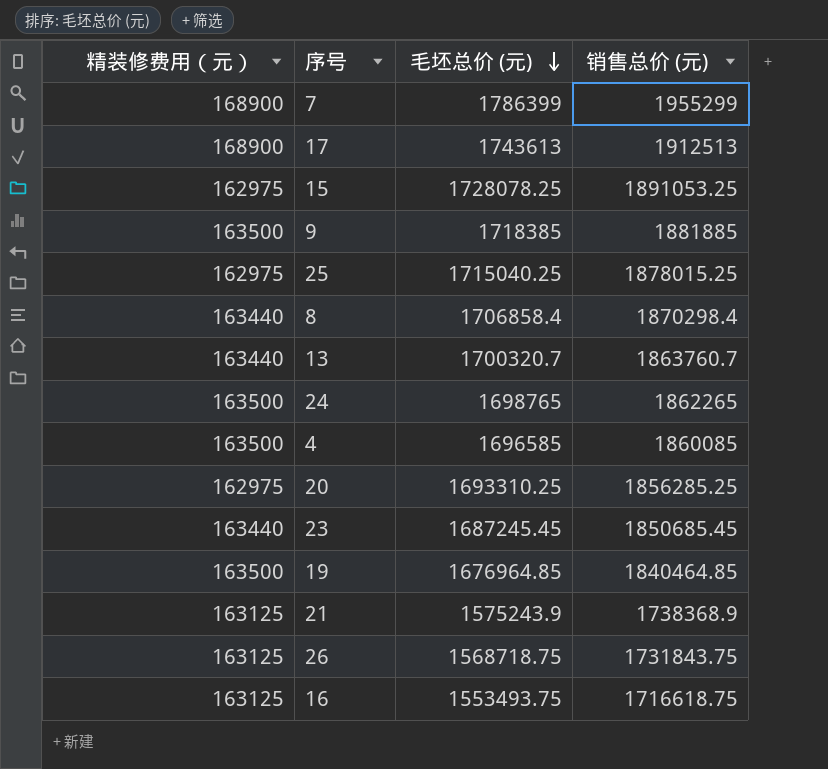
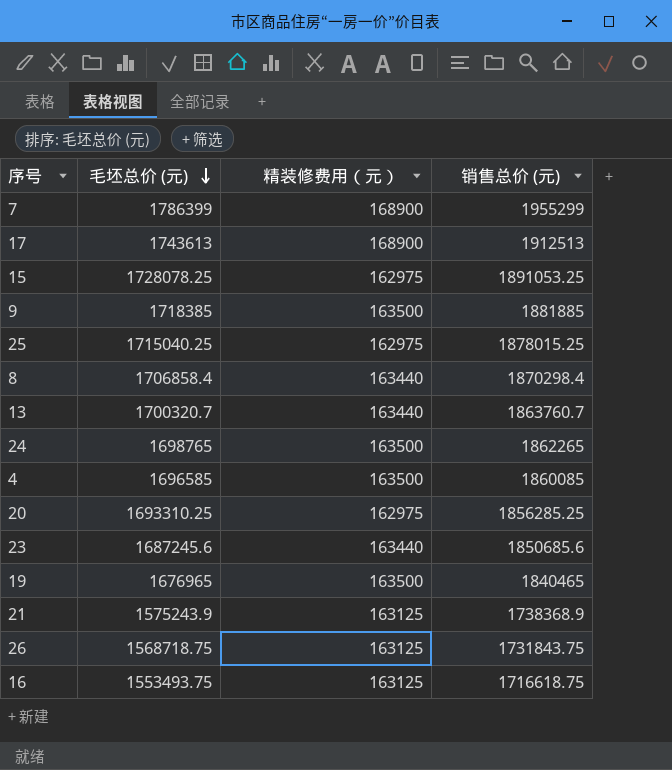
column 精装修费用（元） | position: 1 -> 3
23 | 毛坯总价 (元): 1687245.45 -> 1687245.6
23 | 销售总价 (元): 1850685.45 -> 1850685.6
19 | 毛坯总价 (元): 1676964.85 -> 1676965
19 | 销售总价 (元): 1840464.85 -> 1840465

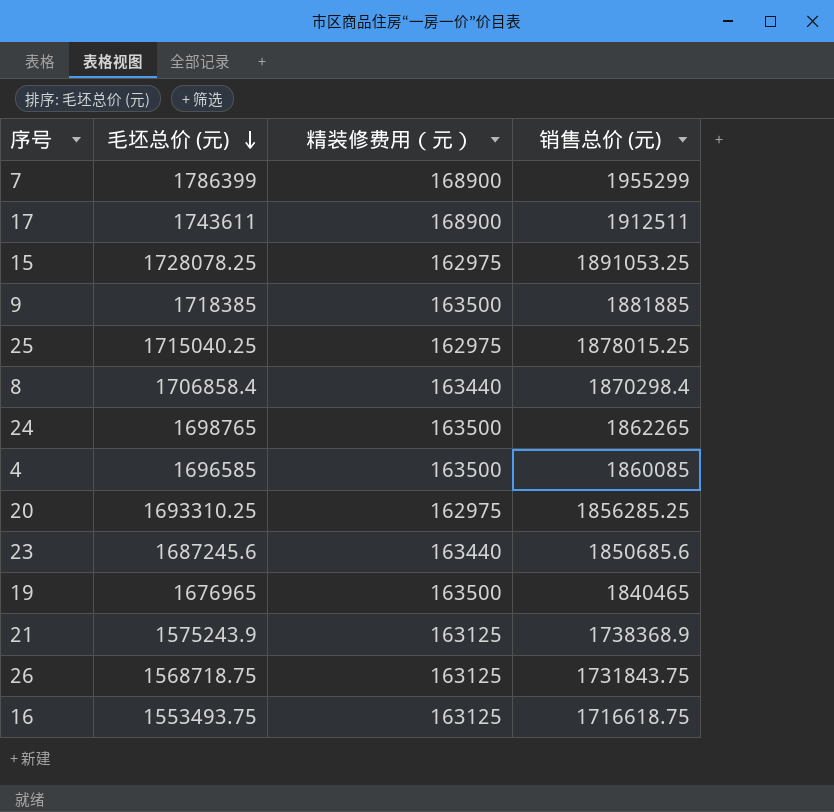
row 13: 1700320.7 | 163440 | 1863760.7 -> none
17 | 毛坯总价 (元): 1743613 -> 1743611
17 | 销售总价 (元): 1912513 -> 1912511

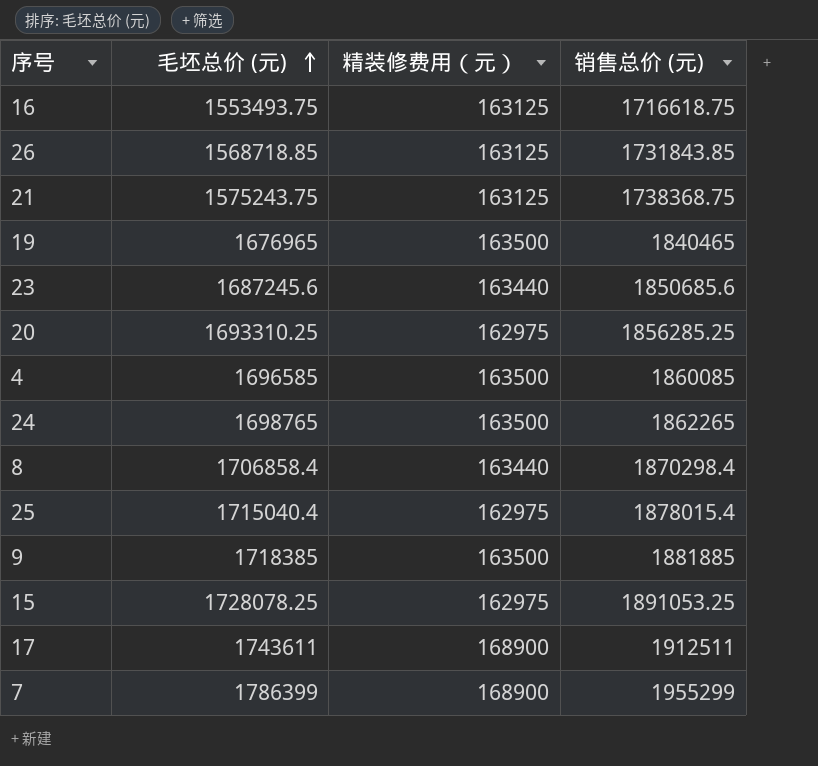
row order: 毛坯总价 (元) descending -> 毛坯总价 (元) ascending
26 | 毛坯总价 (元): 1568718.75 -> 1568718.85
26 | 销售总价 (元): 1731843.75 -> 1731843.85
21 | 毛坯总价 (元): 1575243.9 -> 1575243.75
21 | 销售总价 (元): 1738368.9 -> 1738368.75
25 | 毛坯总价 (元): 1715040.25 -> 1715040.4
25 | 销售总价 (元): 1878015.25 -> 1878015.4

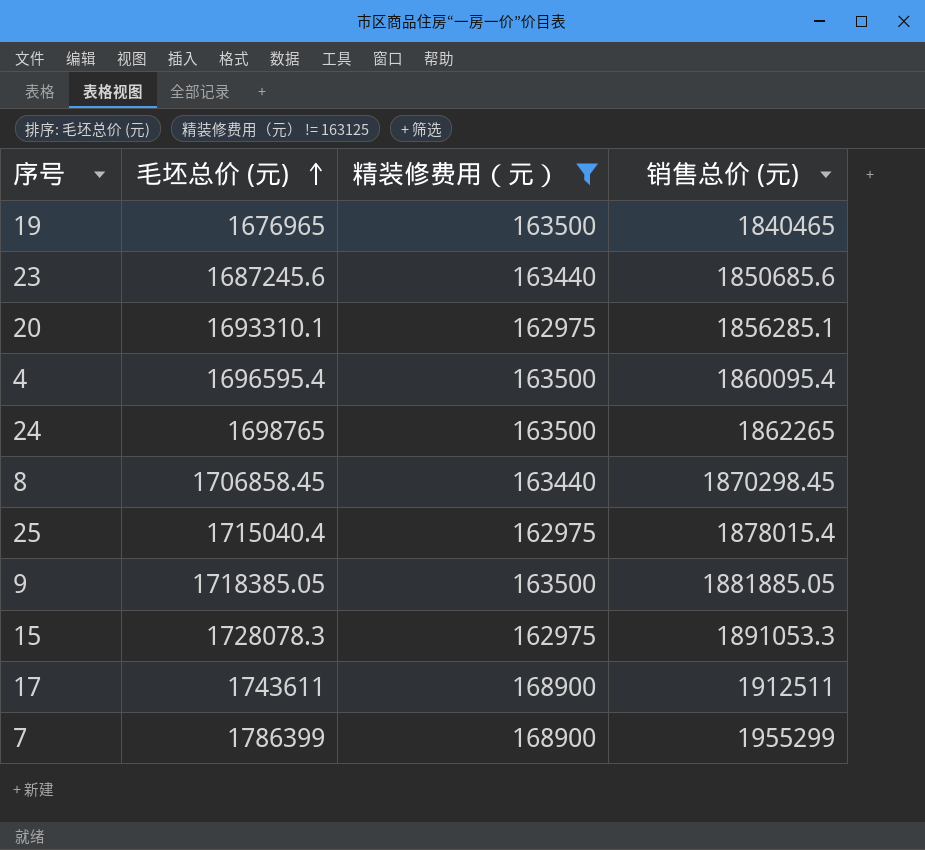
filter: none -> 精装修费用（元） != 163125
20 | 毛坯总价 (元): 1693310.25 -> 1693310.1
20 | 销售总价 (元): 1856285.25 -> 1856285.1
4 | 毛坯总价 (元): 1696585 -> 1696595.4
4 | 销售总价 (元): 1860085 -> 1860095.4
8 | 毛坯总价 (元): 1706858.4 -> 1706858.45
8 | 销售总价 (元): 1870298.4 -> 1870298.45
9 | 毛坯总价 (元): 1718385 -> 1718385.05
9 | 销售总价 (元): 1881885 -> 1881885.05
15 | 毛坯总价 (元): 1728078.25 -> 1728078.3
15 | 销售总价 (元): 1891053.25 -> 1891053.3

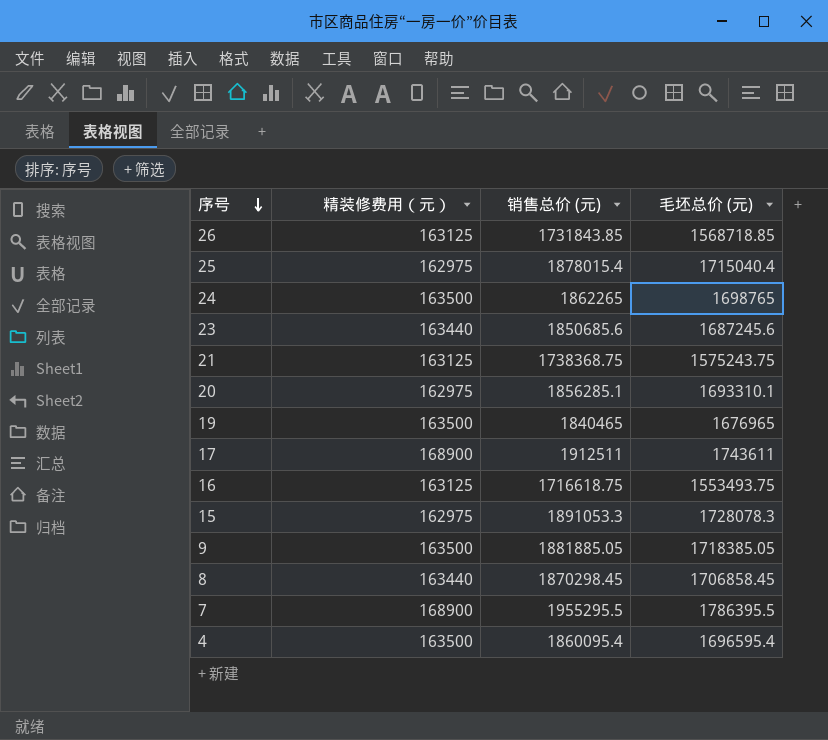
filter: 精装修费用（元） != 163125 -> none
row order: 毛坯总价 (元) ascending -> 序号 descending
column 毛坯总价 (元) | position: 2 -> 4
7 | 销售总价 (元): 1955299 -> 1955295.5
7 | 毛坯总价 (元): 1786399 -> 1786395.5

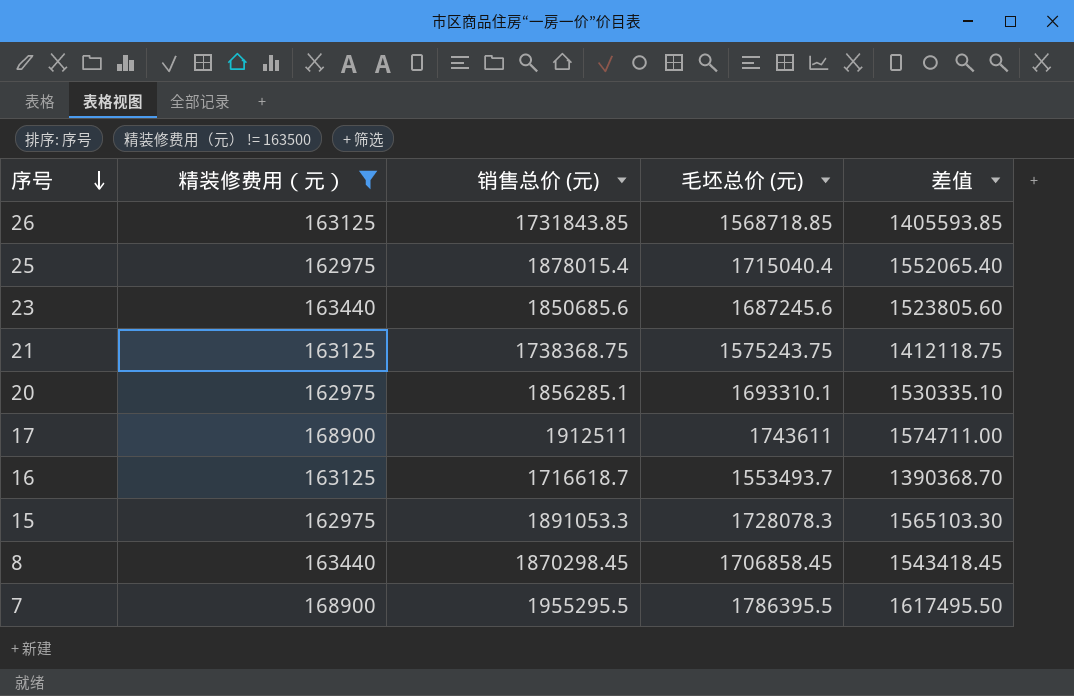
filter: none -> 精装修费用（元） != 163500
column 差值 | formula: none -> [毛坯总价 (元)] - [精装修费用（元）]
16 | 销售总价 (元): 1716618.75 -> 1716618.7
16 | 毛坯总价 (元): 1553493.75 -> 1553493.7

